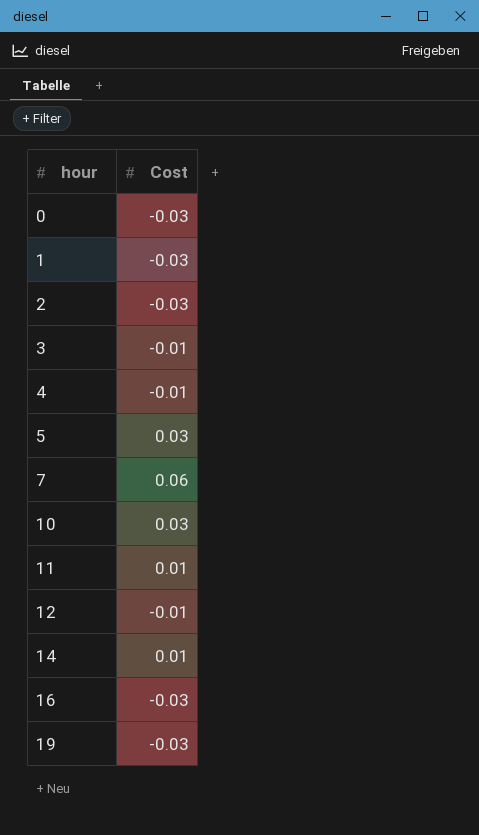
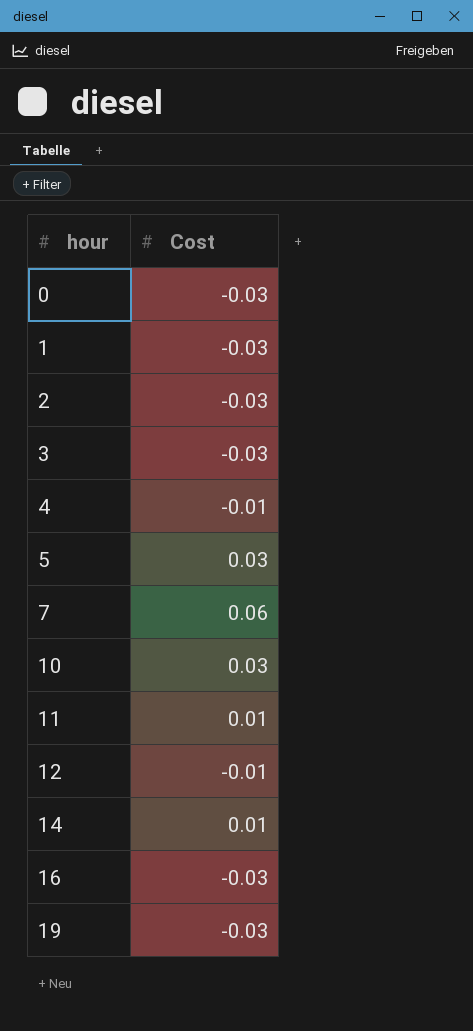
3 | Cost: -0.01 -> -0.03

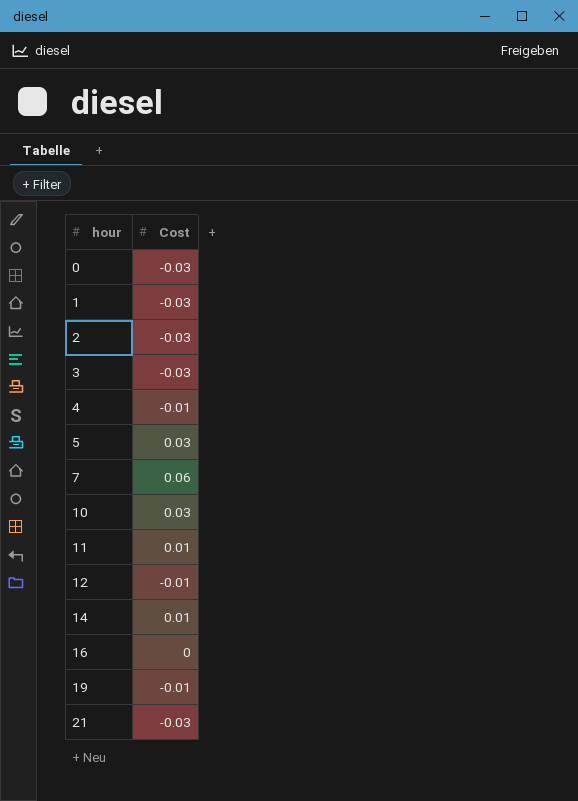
16 | Cost: -0.03 -> 0
19 | Cost: -0.03 -> -0.01
row 21: none -> -0.03

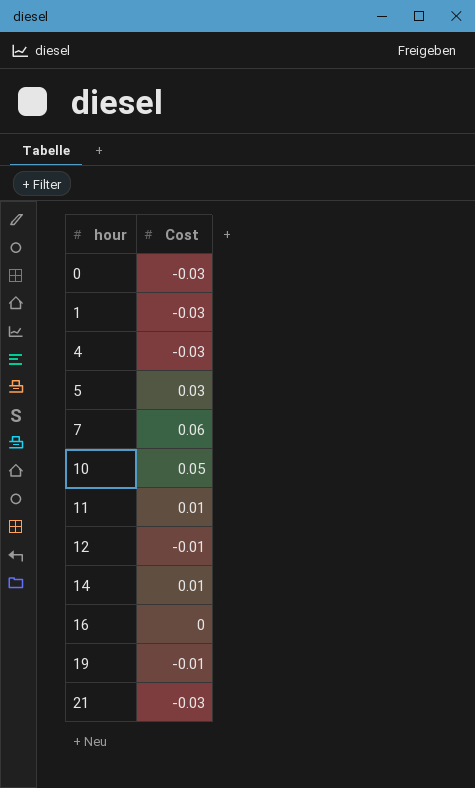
row 2: -0.03 -> none
row 3: -0.03 -> none
4 | Cost: -0.01 -> -0.03
10 | Cost: 0.03 -> 0.05

